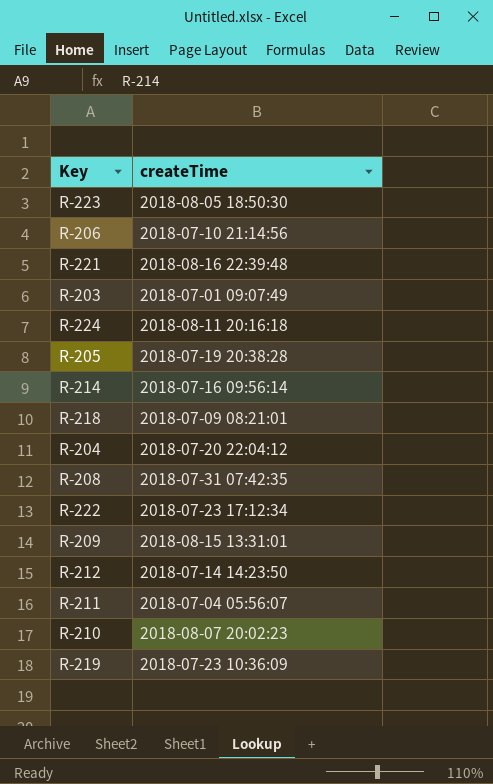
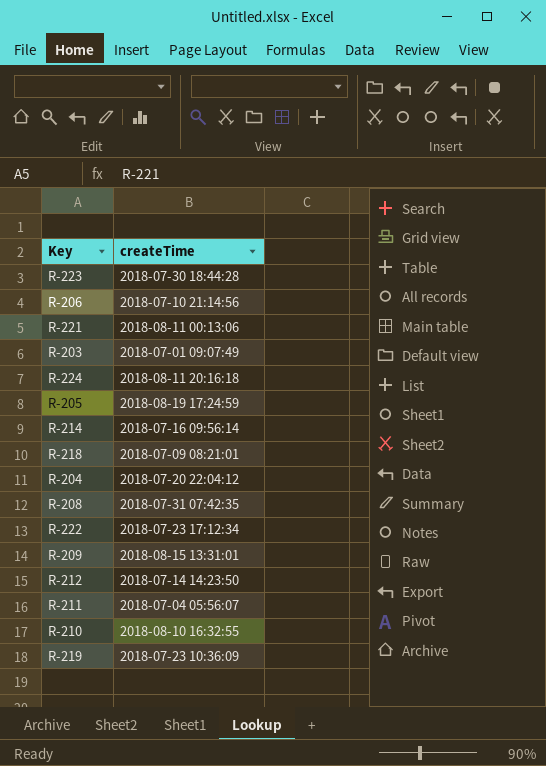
R-223 | createTime: 2018-08-05 18:50:30 -> 2018-07-30 18:44:28
R-221 | createTime: 2018-08-16 22:39:48 -> 2018-08-11 00:13:06
R-205 | createTime: 2018-07-19 20:38:28 -> 2018-08-19 17:24:59
R-210 | createTime: 2018-08-07 20:02:23 -> 2018-08-10 16:32:55

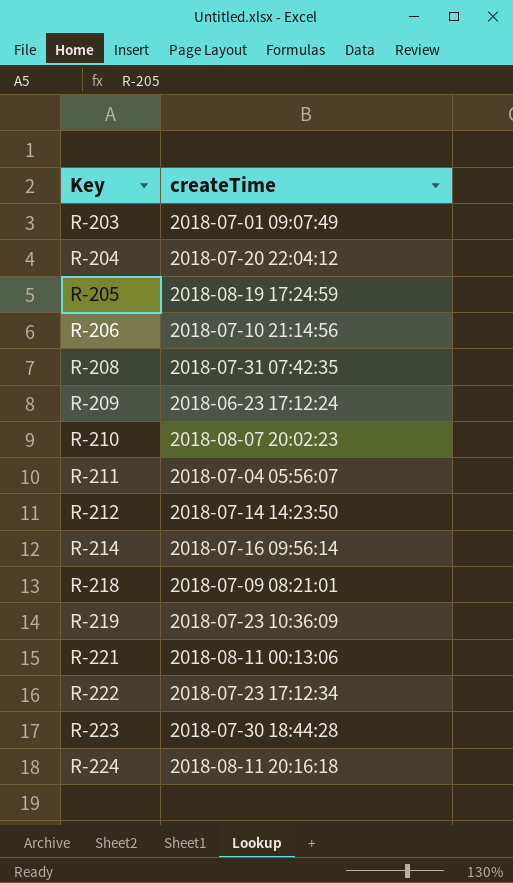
row order: none -> Key ascending
R-209 | createTime: 2018-08-15 13:31:01 -> 2018-06-23 17:12:24
R-210 | createTime: 2018-08-10 16:32:55 -> 2018-08-07 20:02:23

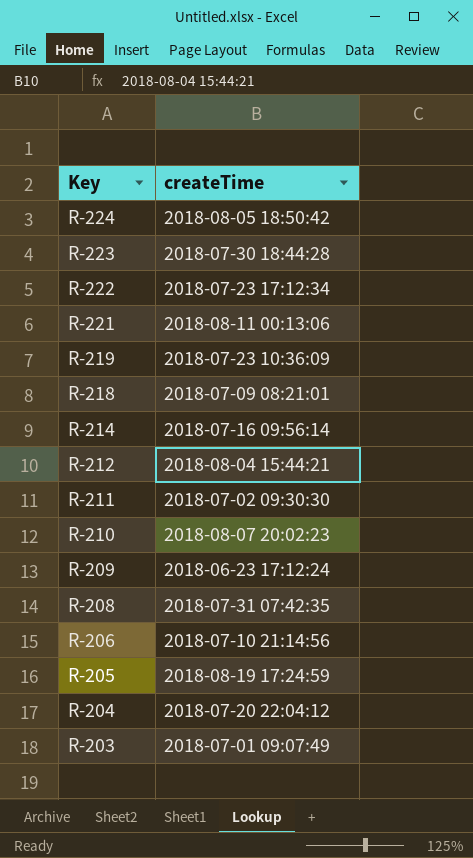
row order: Key ascending -> Key descending
R-224 | createTime: 2018-08-11 20:16:18 -> 2018-08-05 18:50:42
R-212 | createTime: 2018-07-14 14:23:50 -> 2018-08-04 15:44:21
R-211 | createTime: 2018-07-04 05:56:07 -> 2018-07-02 09:30:30

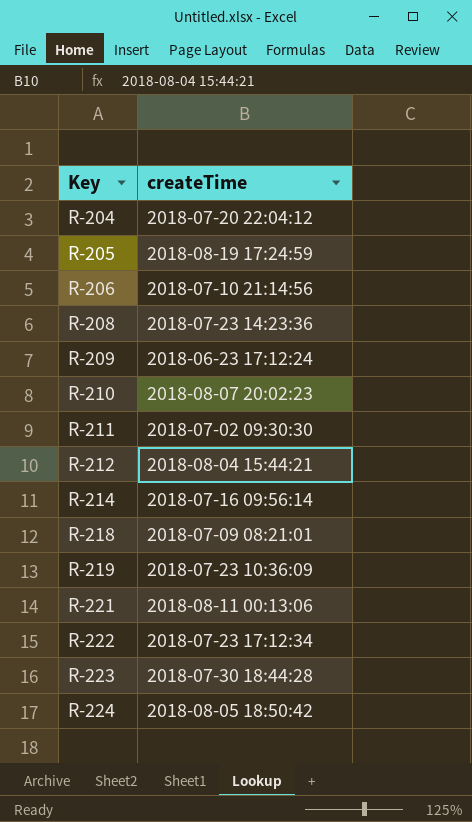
row order: Key descending -> Key ascending
row R-203: 2018-07-01 09:07:49 -> none
R-208 | createTime: 2018-07-31 07:42:35 -> 2018-07-23 14:23:36

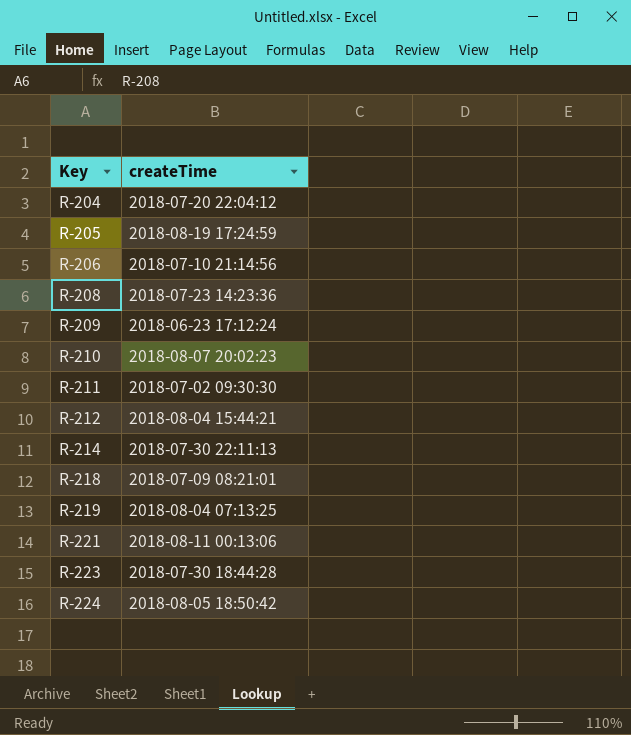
row R-222: 2018-07-23 17:12:34 -> none
R-214 | createTime: 2018-07-16 09:56:14 -> 2018-07-30 22:11:13
R-219 | createTime: 2018-07-23 10:36:09 -> 2018-08-04 07:13:25

